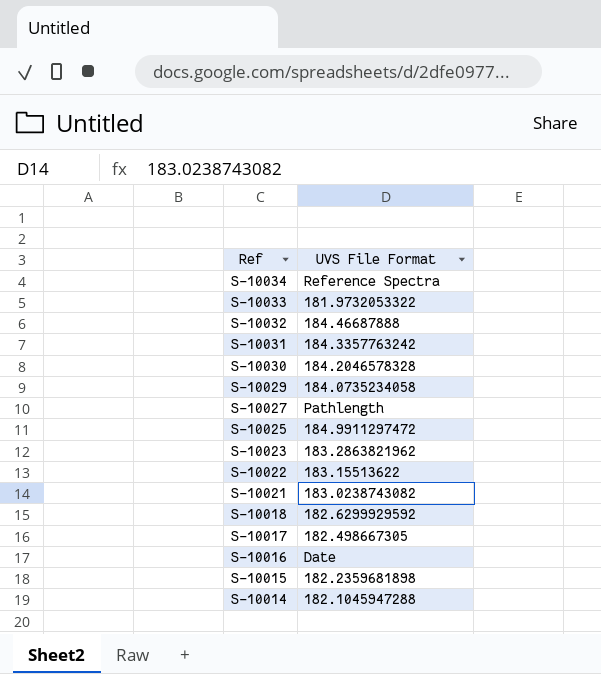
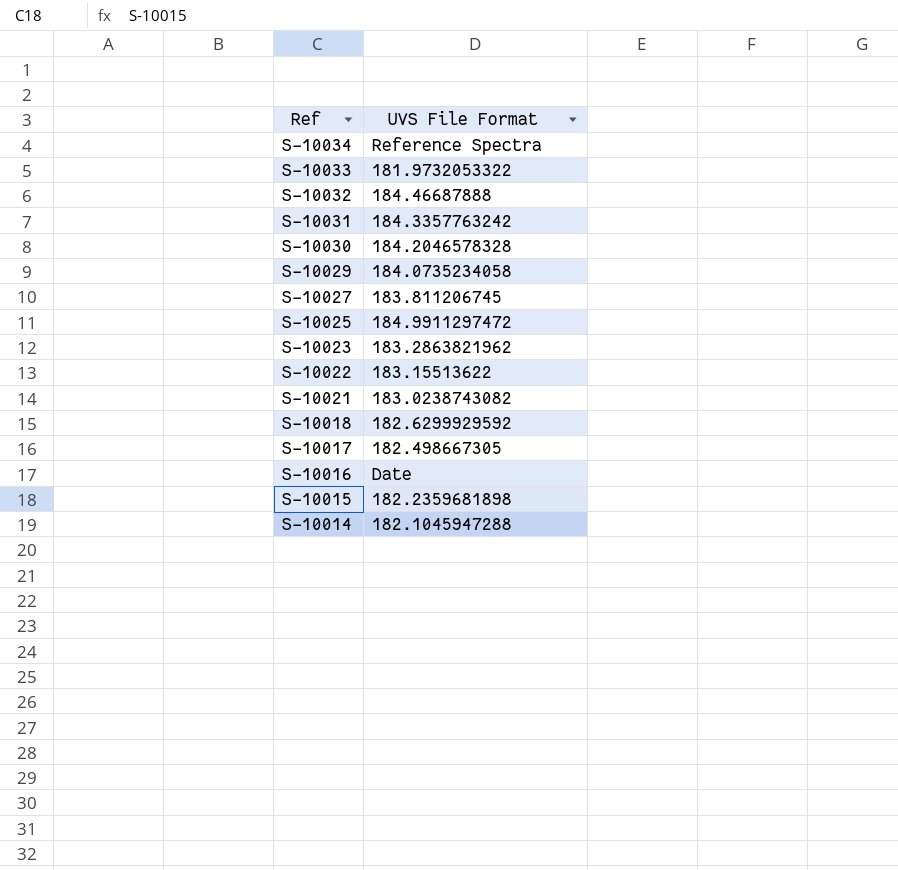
S-10027 | UVS File Format: Pathlength -> 183.811206745

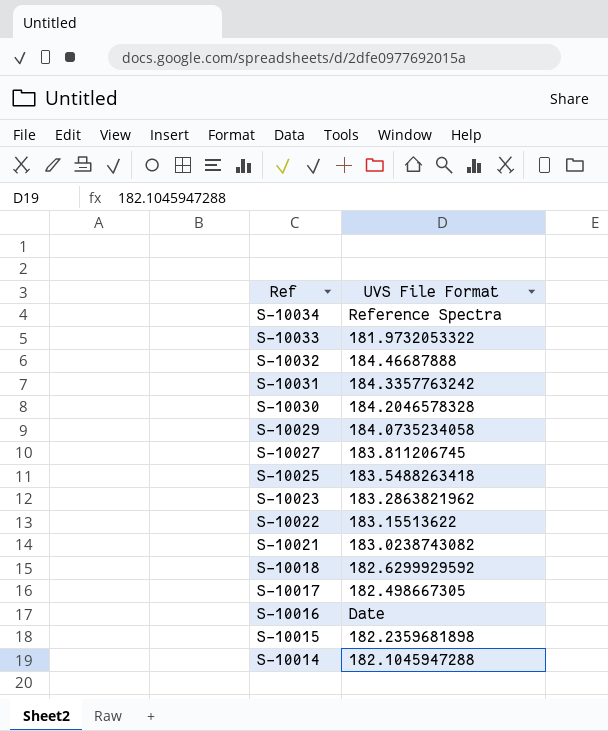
S-10025 | UVS File Format: 184.9911297472 -> 183.5488263418

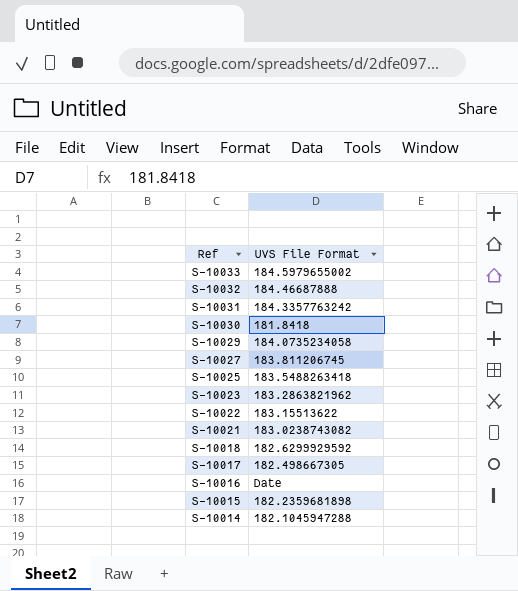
row S-10034: Reference Spectra -> none
S-10033 | UVS File Format: 181.9732053322 -> 184.5979655002
S-10030 | UVS File Format: 184.2046578328 -> 181.8418

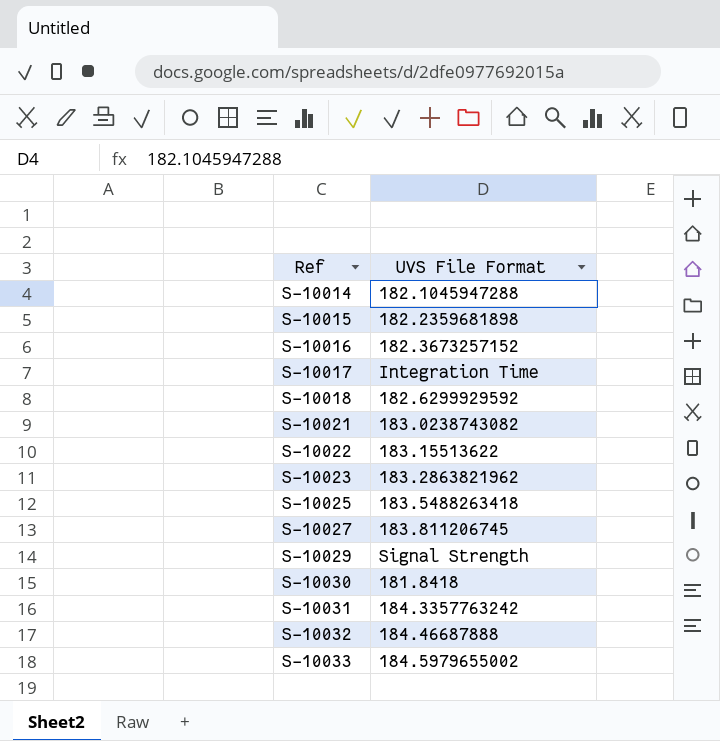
row order: Ref descending -> Ref ascending
S-10016 | UVS File Format: Date -> 182.3673257152
S-10017 | UVS File Format: 182.498667305 -> Integration Time
S-10029 | UVS File Format: 184.0735234058 -> Signal Strength

